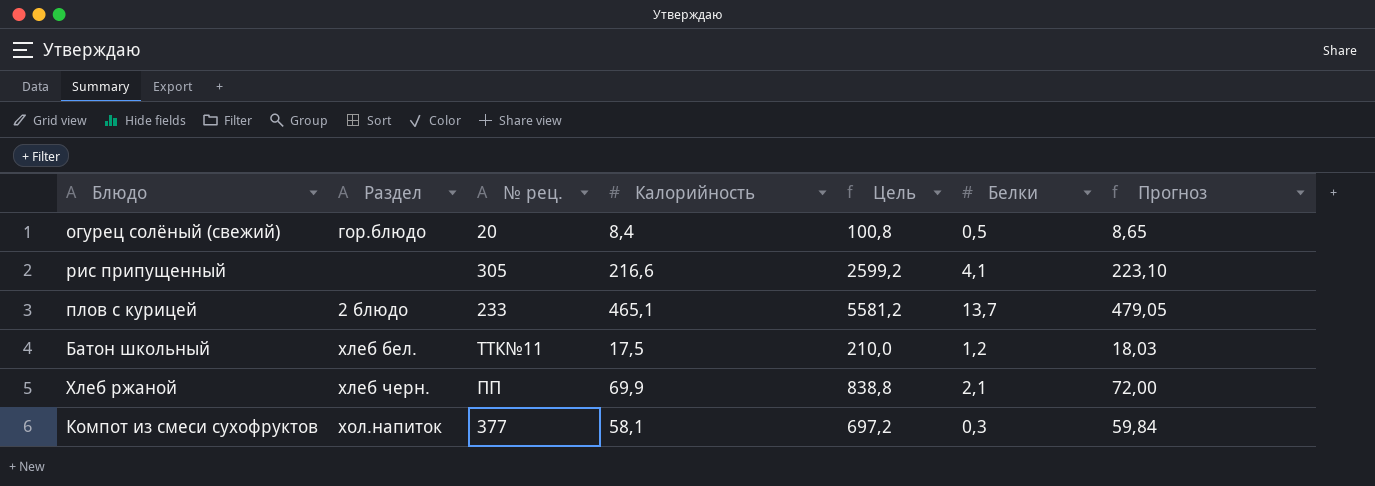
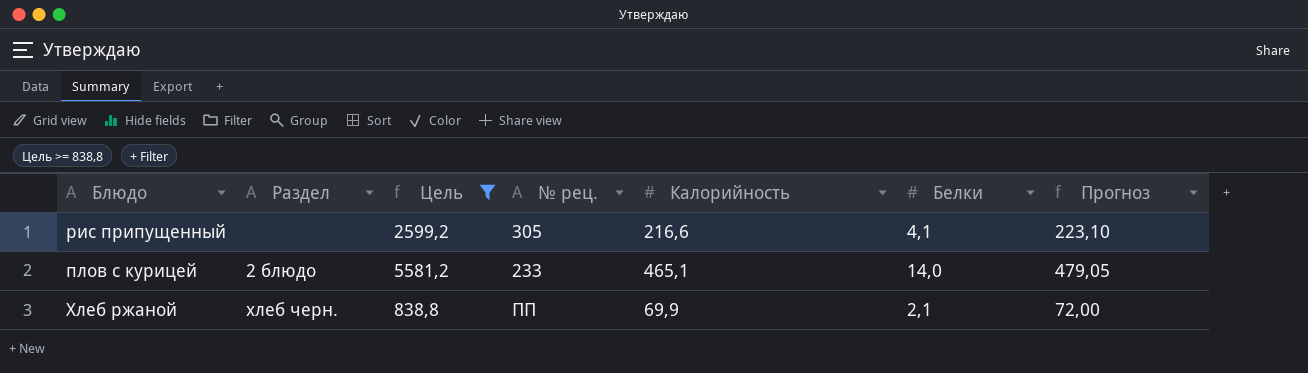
filter: none -> Цель >= 838,8
column Цель | position: 5 -> 3
плов с курицей | Белки: 13,7 -> 14,0

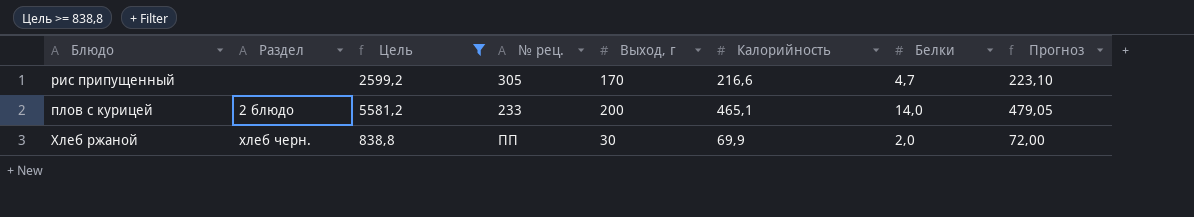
column Выход, г | position: none -> 5
рис припущенный | Белки: 4,1 -> 4,7
Хлеб ржаной | Белки: 2,1 -> 2,0

